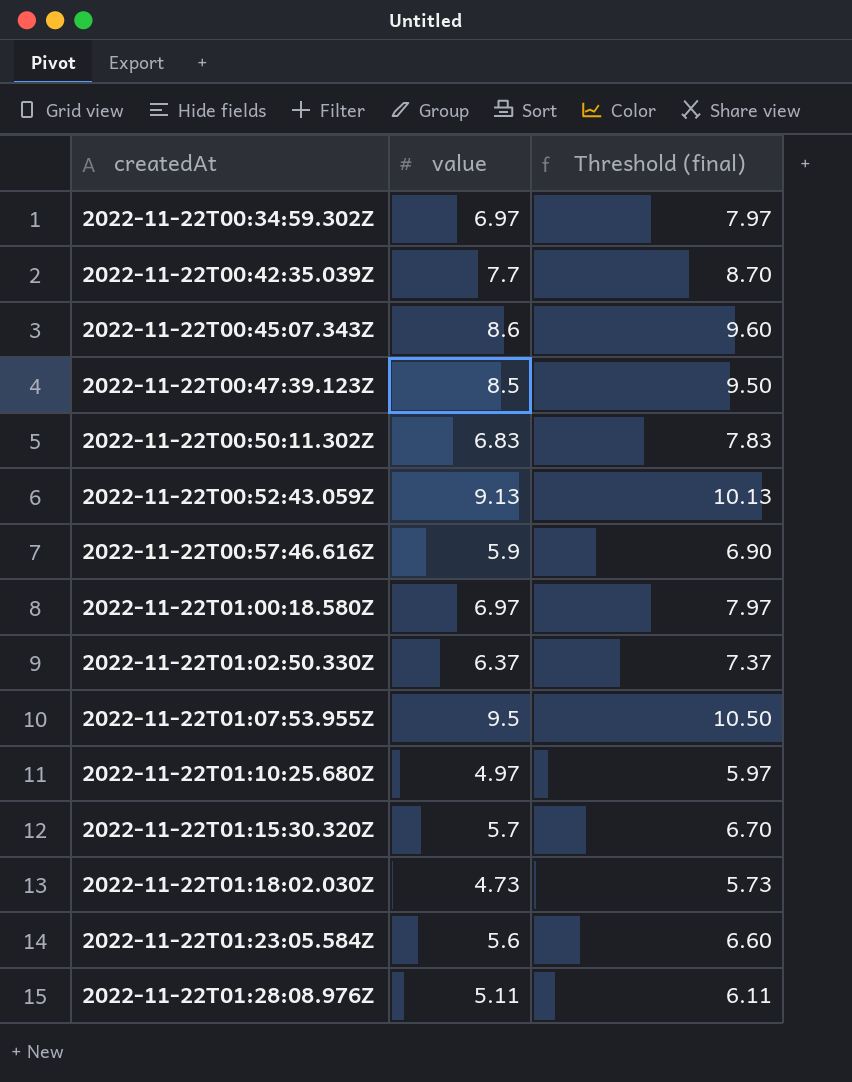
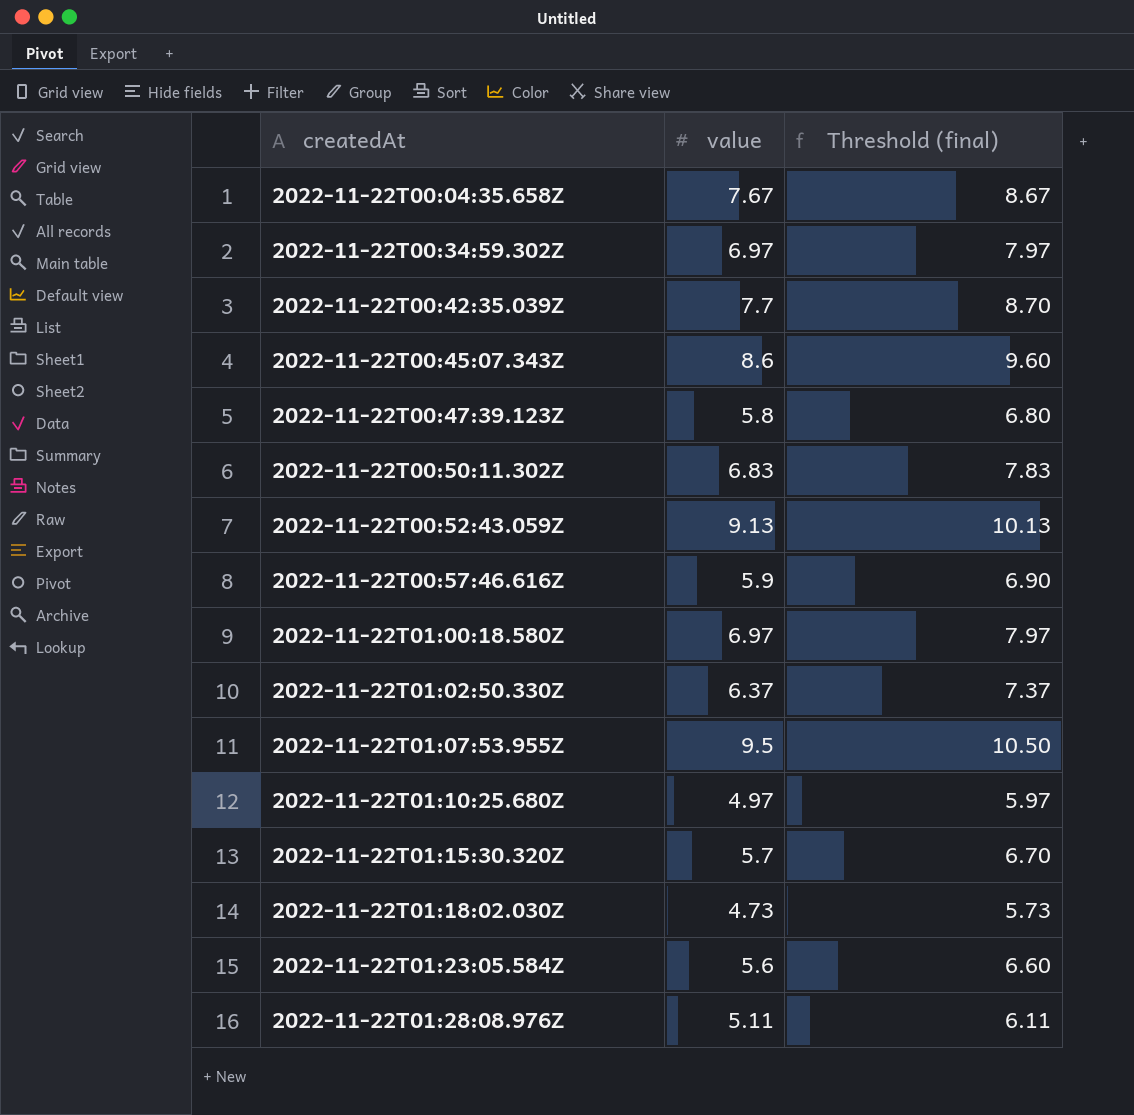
row 2022-11-22T00:04:35.658Z: none -> 7.67 | 8.67
2022-11-22T00:47:39.123Z | value: 8.5 -> 5.8
2022-11-22T00:47:39.123Z | Threshold (final): 9.50 -> 6.80

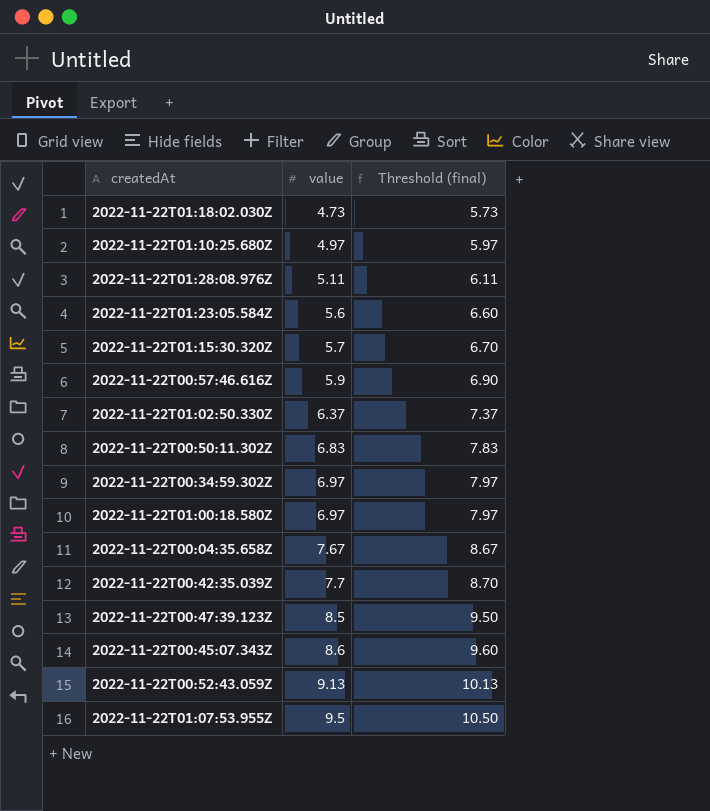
row order: createdAt ascending -> value ascending
2022-11-22T00:47:39.123Z | value: 5.8 -> 8.5
2022-11-22T00:47:39.123Z | Threshold (final): 6.80 -> 9.50

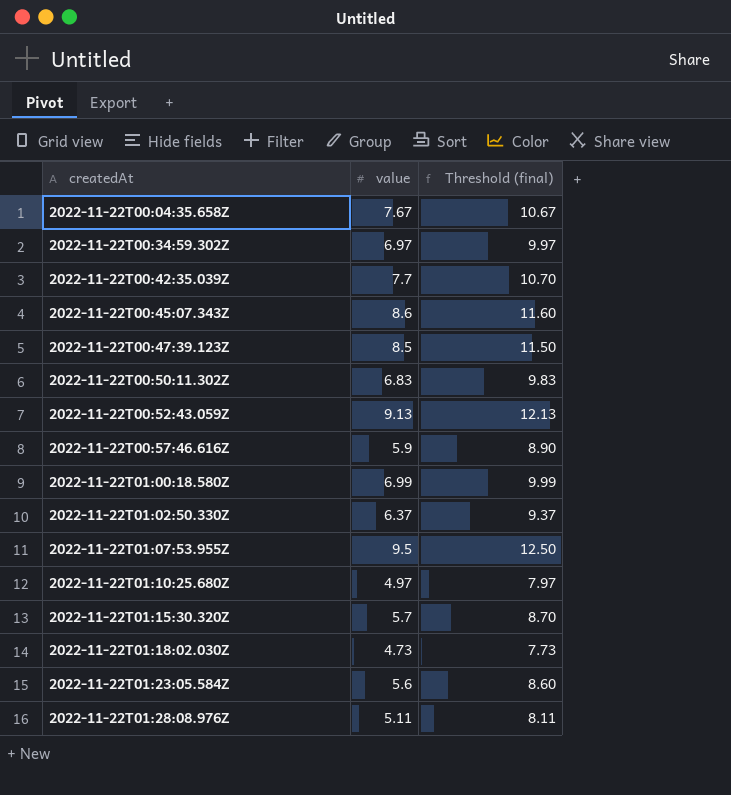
row order: value ascending -> createdAt ascending
column Threshold (final) | formula: [value] + 1 -> [value] + 3
2022-11-22T01:00:18.580Z | value: 6.97 -> 6.99

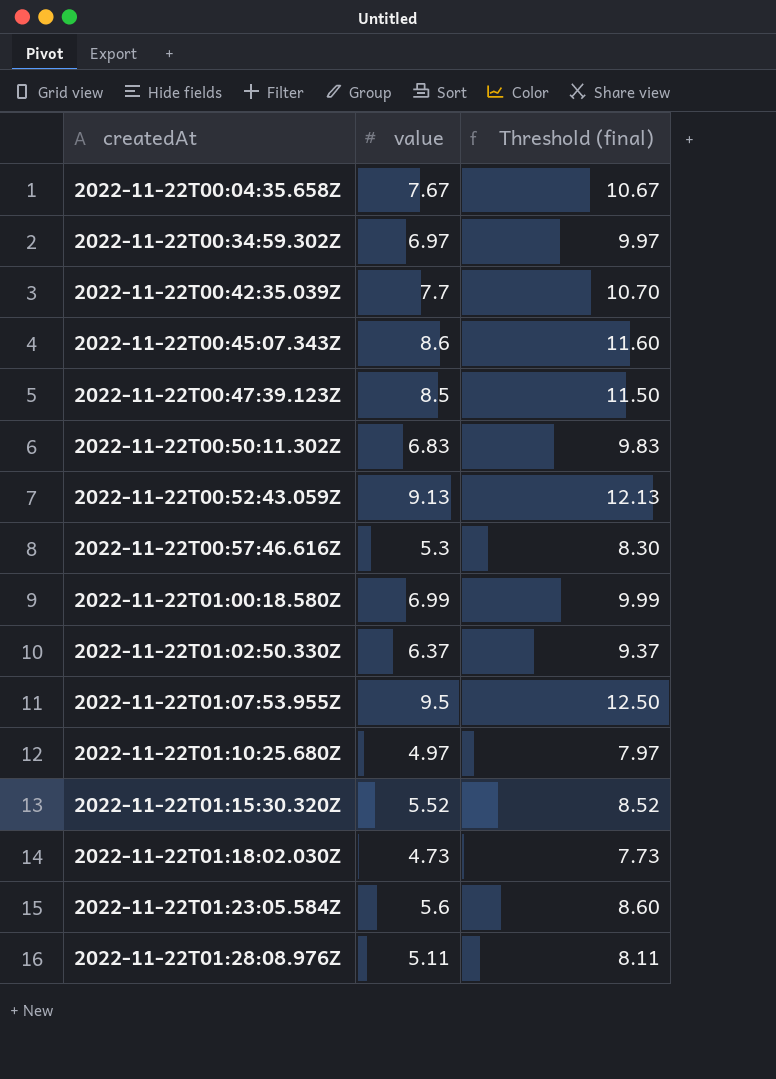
2022-11-22T00:57:46.616Z | value: 5.9 -> 5.3
2022-11-22T00:57:46.616Z | Threshold (final): 8.90 -> 8.30
2022-11-22T01:15:30.320Z | value: 5.7 -> 5.52
2022-11-22T01:15:30.320Z | Threshold (final): 8.70 -> 8.52

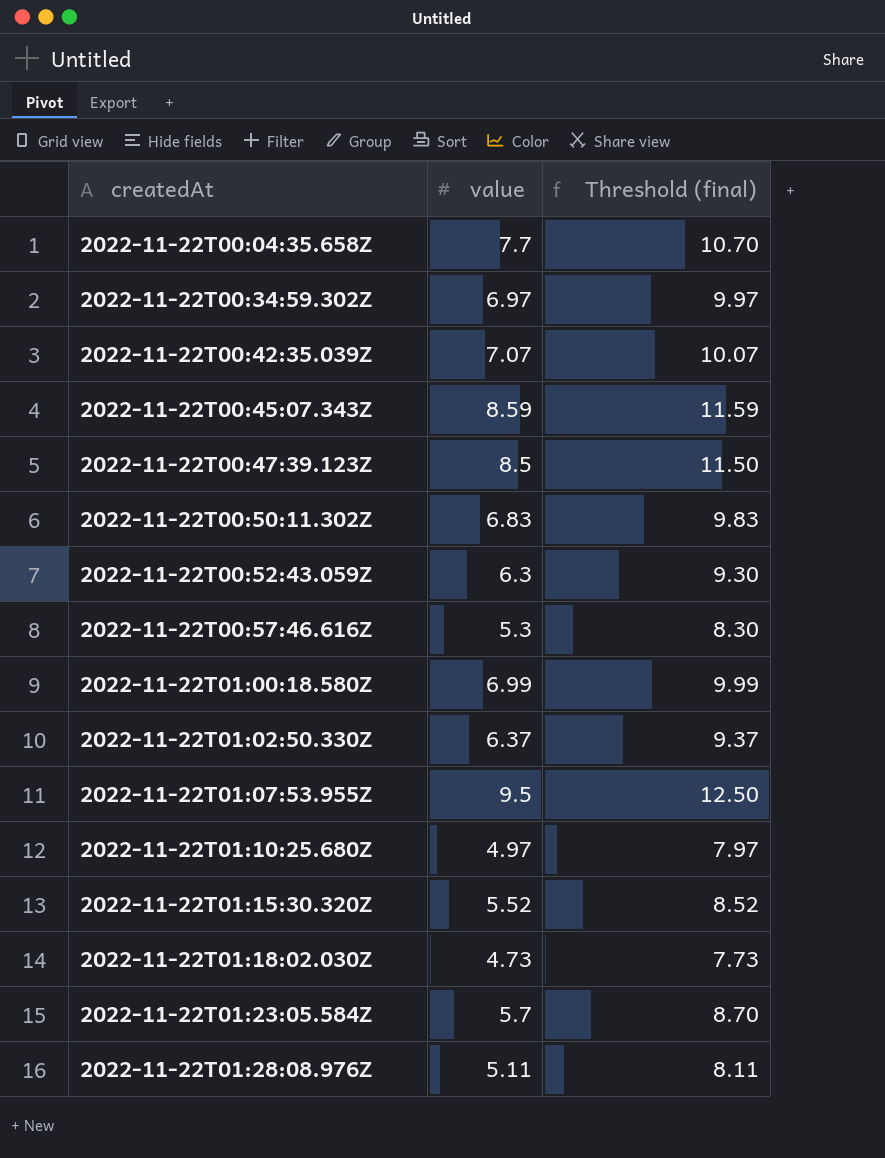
2022-11-22T00:04:35.658Z | value: 7.67 -> 7.7
2022-11-22T00:04:35.658Z | Threshold (final): 10.67 -> 10.70
2022-11-22T00:42:35.039Z | value: 7.7 -> 7.07
2022-11-22T00:42:35.039Z | Threshold (final): 10.70 -> 10.07
2022-11-22T00:45:07.343Z | value: 8.6 -> 8.59
2022-11-22T00:45:07.343Z | Threshold (final): 11.60 -> 11.59
2022-11-22T00:52:43.059Z | value: 9.13 -> 6.3
2022-11-22T00:52:43.059Z | Threshold (final): 12.13 -> 9.30
2022-11-22T01:23:05.584Z | value: 5.6 -> 5.7
2022-11-22T01:23:05.584Z | Threshold (final): 8.60 -> 8.70

